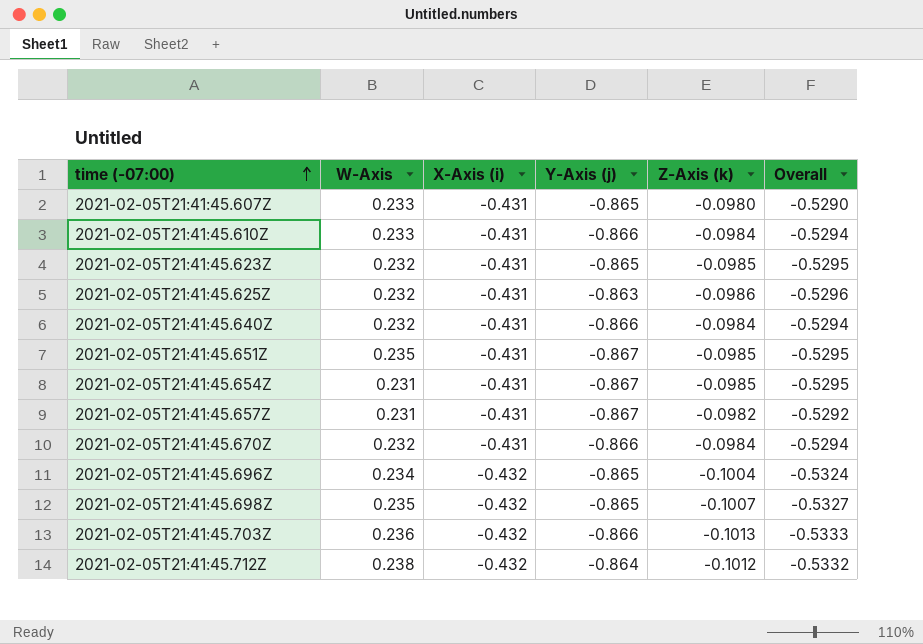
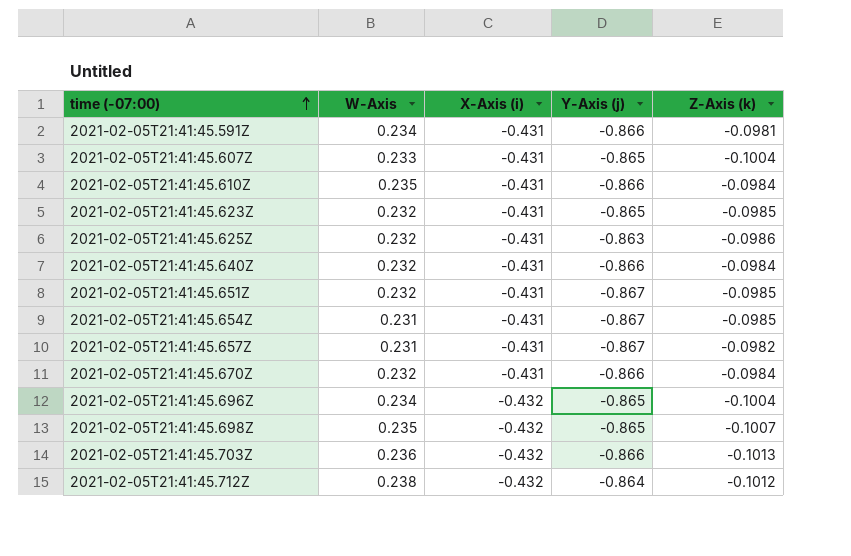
column Overall | formula: [X-Axis (i)] + [Z-Axis (k)] -> none
row 2021-02-05T21:41:45.591Z: none -> 0.234 | -0.431 | -0.866 | -0.0981
2021-02-05T21:41:45.607Z | Z-Axis (k): -0.0980 -> -0.1004
2021-02-05T21:41:45.610Z | W-Axis: 0.233 -> 0.235
2021-02-05T21:41:45.651Z | W-Axis: 0.235 -> 0.232

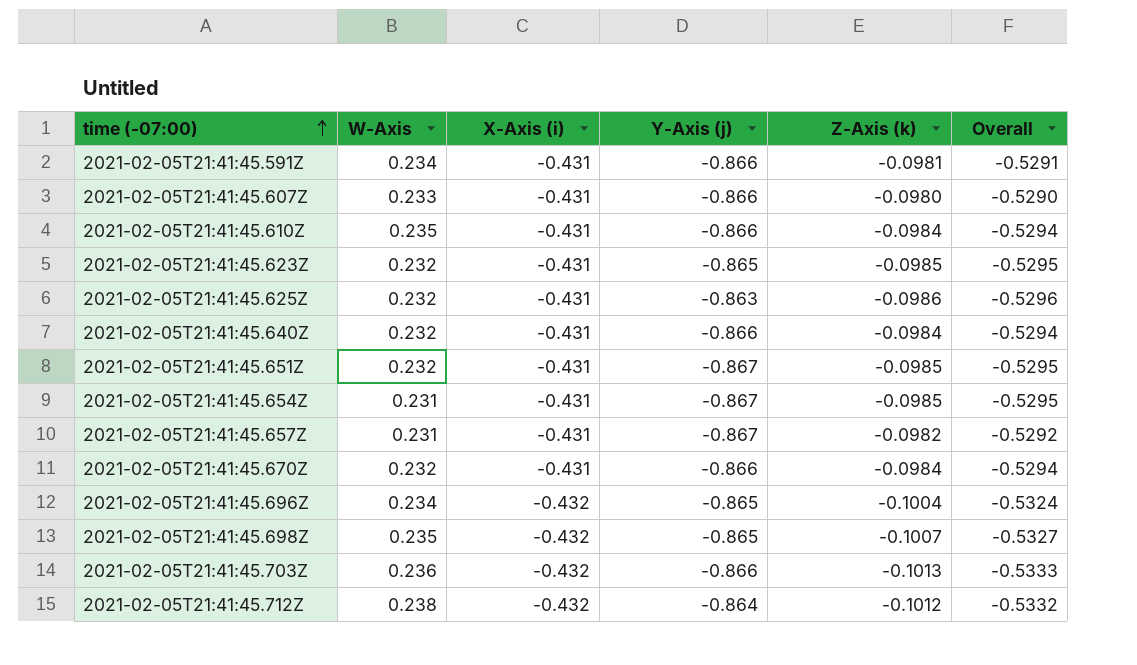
column Overall | formula: none -> [X-Axis (i)] + [Z-Axis (k)]
2021-02-05T21:41:45.607Z | Y-Axis (j): -0.865 -> -0.866
2021-02-05T21:41:45.607Z | Z-Axis (k): -0.1004 -> -0.0980

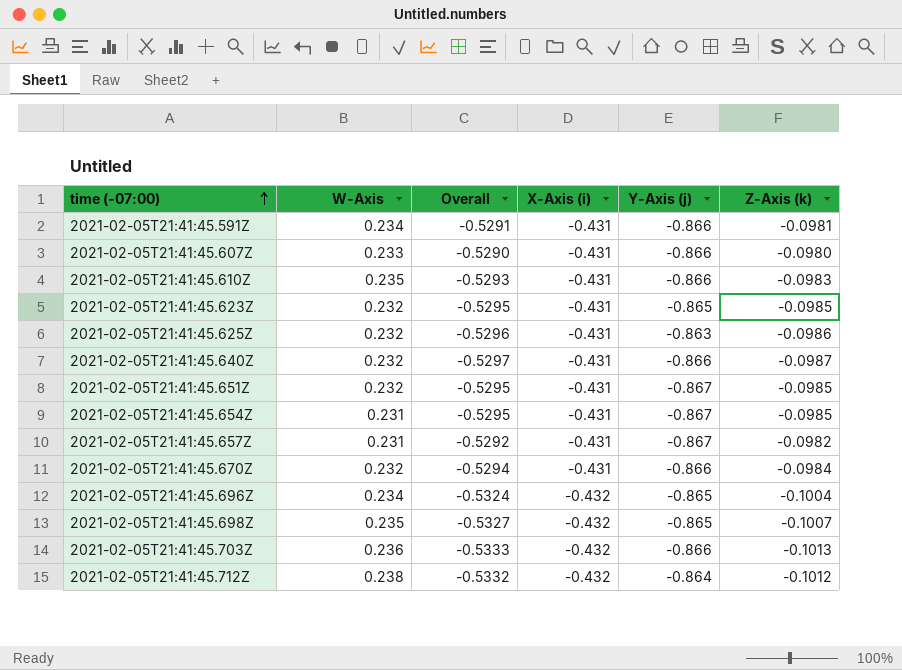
column Overall | position: 6 -> 3
2021-02-05T21:41:45.610Z | Overall: -0.5294 -> -0.5293
2021-02-05T21:41:45.610Z | Z-Axis (k): -0.0984 -> -0.0983
2021-02-05T21:41:45.640Z | Overall: -0.5294 -> -0.5297
2021-02-05T21:41:45.640Z | Z-Axis (k): -0.0984 -> -0.0987

